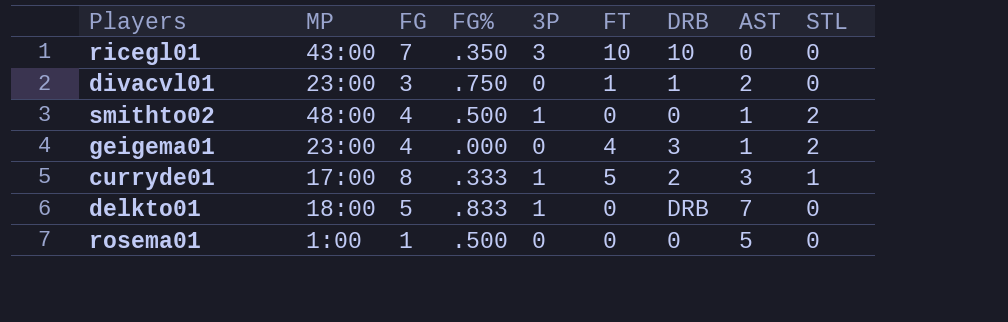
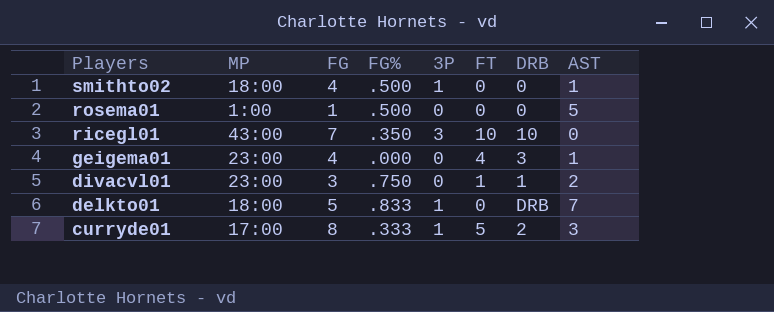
row order: none -> Players descending
column STL | position: 9 -> none
smithto02 | MP: 48:00 -> 18:00

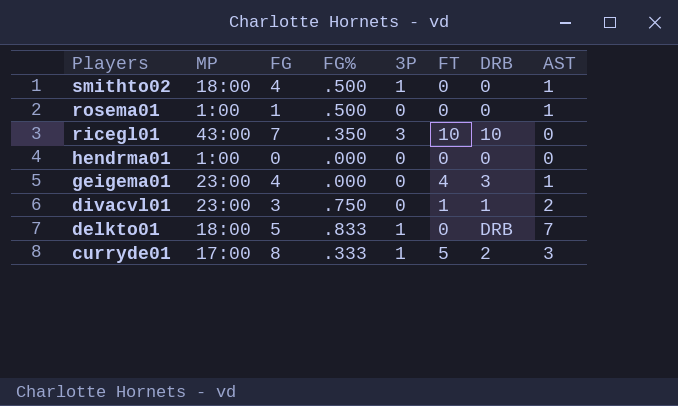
rosema01 | AST: 5 -> 1
row hendrma01: none -> 1:00 | 0 | .000 | 0 | 0 | 0 | 0

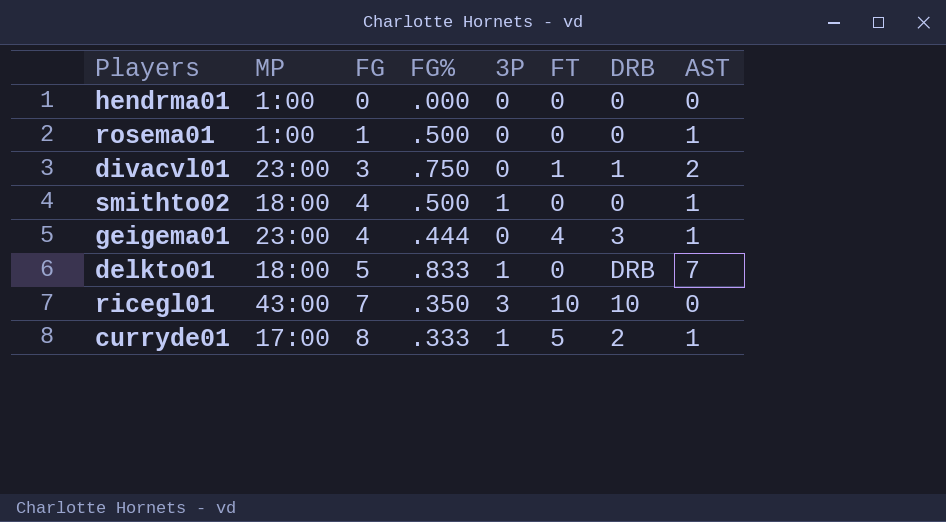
row order: Players descending -> FG ascending
geigema01 | FG%: .000 -> .444
curryde01 | AST: 3 -> 1

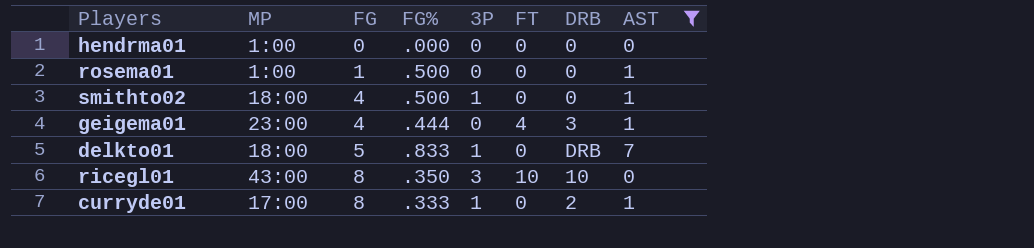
filter: none -> AST != 2
ricegl01 | FG: 7 -> 8
curryde01 | FT: 5 -> 0

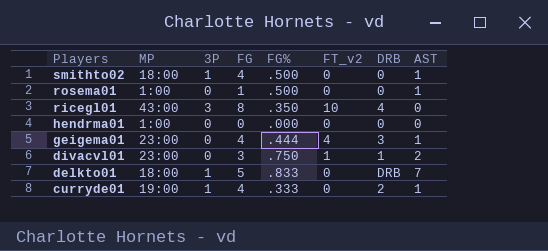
filter: AST != 2 -> none
row order: FG ascending -> Players descending
column 3P | position: 5 -> 3
column name: FT -> FT_v2
ricegl01 | DRB: 10 -> 4
curryde01 | MP: 17:00 -> 19:00
curryde01 | FG: 8 -> 4

